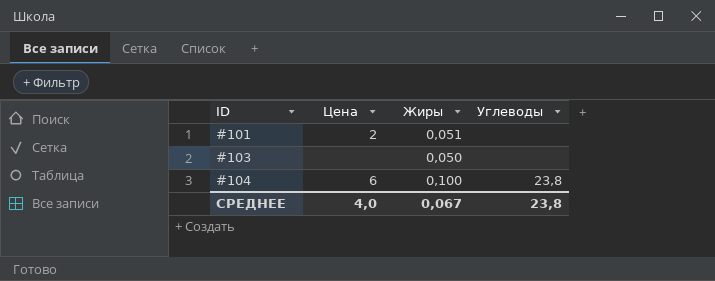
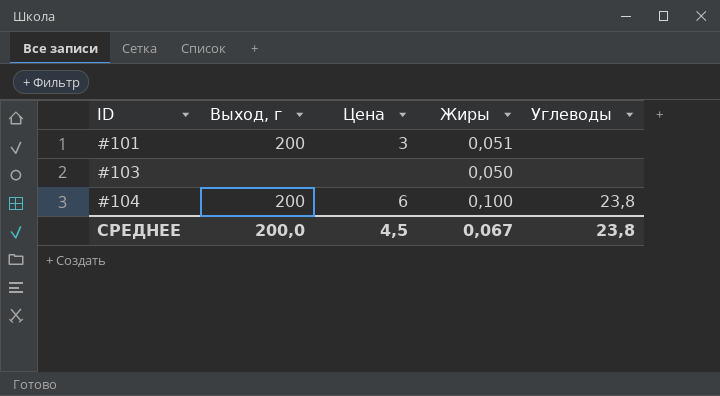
column Выход, г | position: none -> 2
#101 | Цена: 2 -> 3
СРЕДНЕЕ | Цена: 4,0 -> 4,5

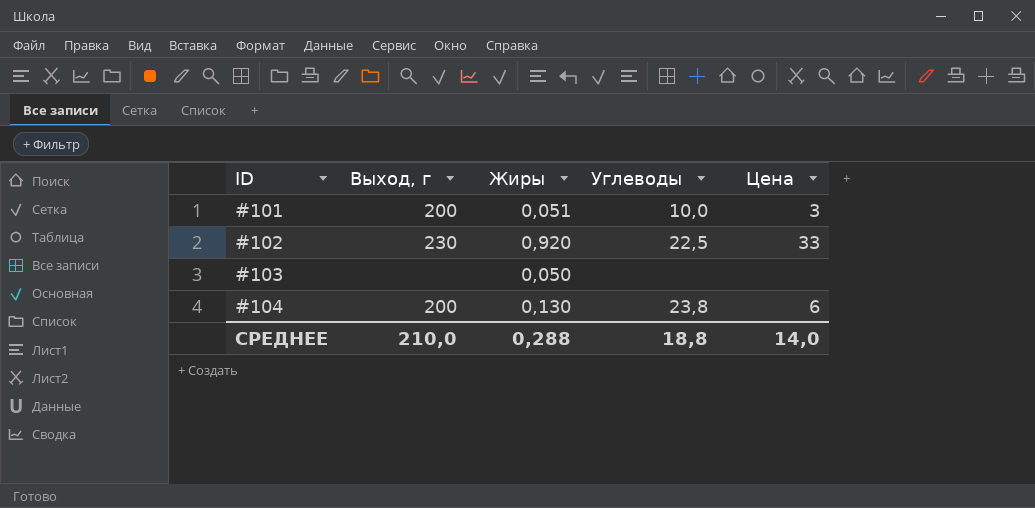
column Цена | position: 3 -> 5
#101 | Углеводы: none -> 10,0
row #102: none -> 230 | 0,920 | 22,5 | 33
#104 | Жиры: 0,100 -> 0,130
СРЕДНЕЕ | Выход, г: 200,0 -> 210,0
СРЕДНЕЕ | Жиры: 0,067 -> 0,288
СРЕДНЕЕ | Углеводы: 23,8 -> 18,8
СРЕДНЕЕ | Цена: 4,5 -> 14,0

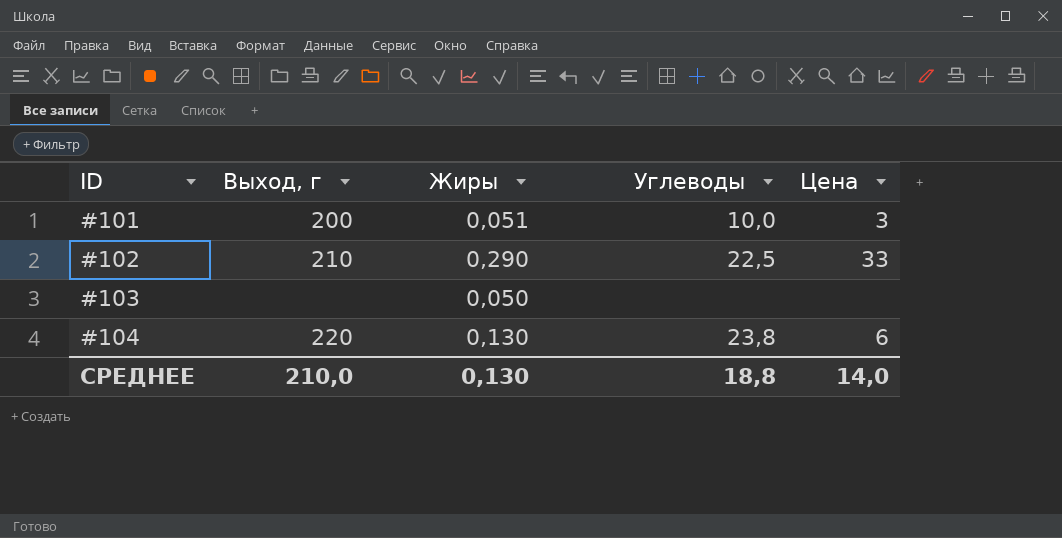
#102 | Выход, г: 230 -> 210
#102 | Жиры: 0,920 -> 0,290
#104 | Выход, г: 200 -> 220
СРЕДНЕЕ | Жиры: 0,288 -> 0,130

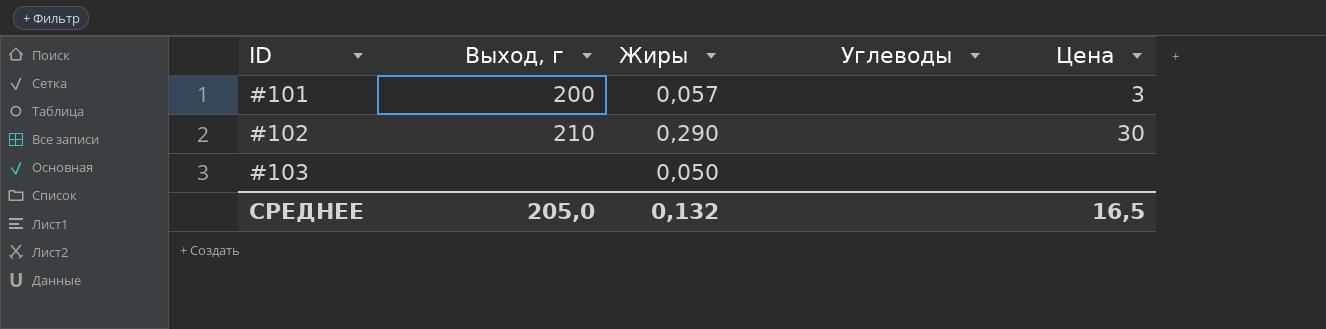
row #104: 220 | 0,130 | 23,8 | 6 -> none
#101 | Жиры: 0,051 -> 0,057
#101 | Углеводы: 10,0 -> none
#102 | Углеводы: 22,5 -> none
#102 | Цена: 33 -> 30
СРЕДНЕЕ | Выход, г: 210,0 -> 205,0
СРЕДНЕЕ | Жиры: 0,130 -> 0,132
СРЕДНЕЕ | Углеводы: 18,8 -> none
СРЕДНЕЕ | Цена: 14,0 -> 16,5

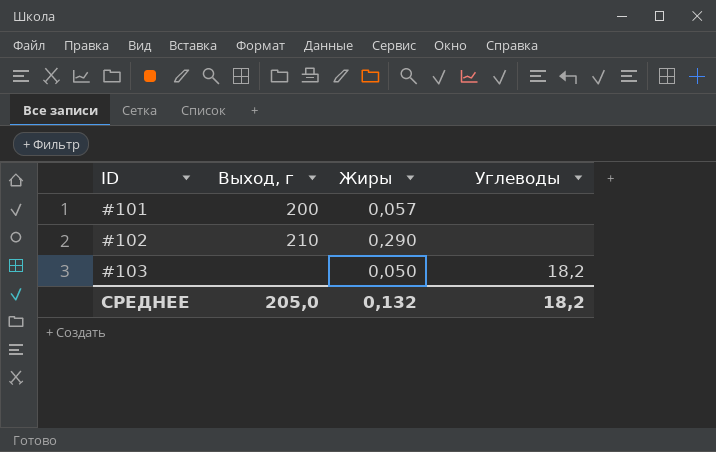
column Цена | position: 5 -> none
#103 | Углеводы: none -> 18,2
СРЕДНЕЕ | Углеводы: none -> 18,2

